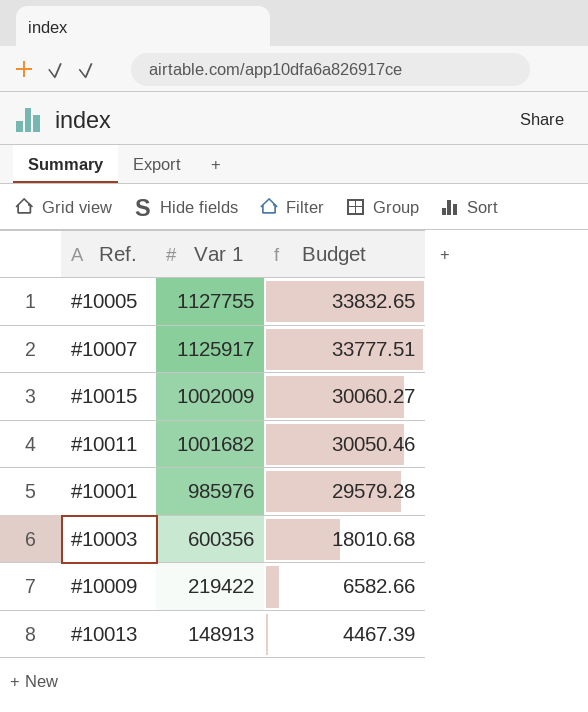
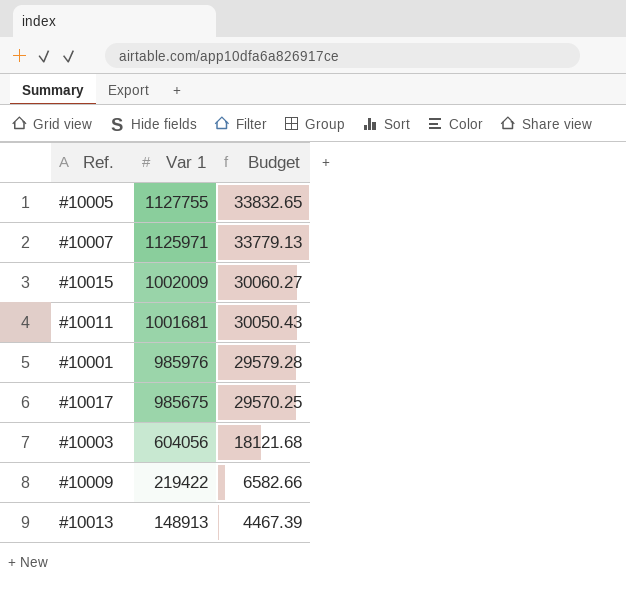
#10007 | Var 1: 1125917 -> 1125971
#10007 | Budget: 33777.51 -> 33779.13
#10011 | Var 1: 1001682 -> 1001681
#10011 | Budget: 30050.46 -> 30050.43
row #10017: none -> 985675 | 29570.25
#10003 | Var 1: 600356 -> 604056
#10003 | Budget: 18010.68 -> 18121.68

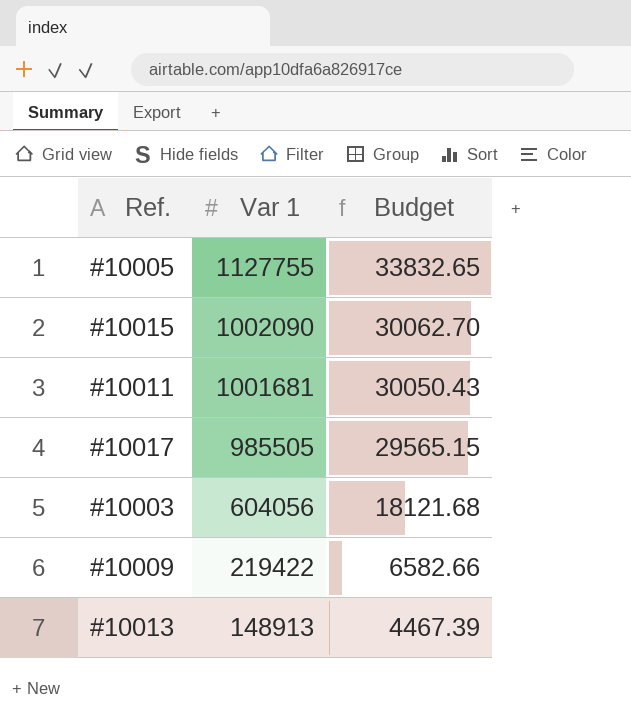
row #10007: 1125971 | 33779.13 -> none
row #10001: 985976 | 29579.28 -> none
#10015 | Var 1: 1002009 -> 1002090
#10015 | Budget: 30060.27 -> 30062.70
#10017 | Var 1: 985675 -> 985505
#10017 | Budget: 29570.25 -> 29565.15

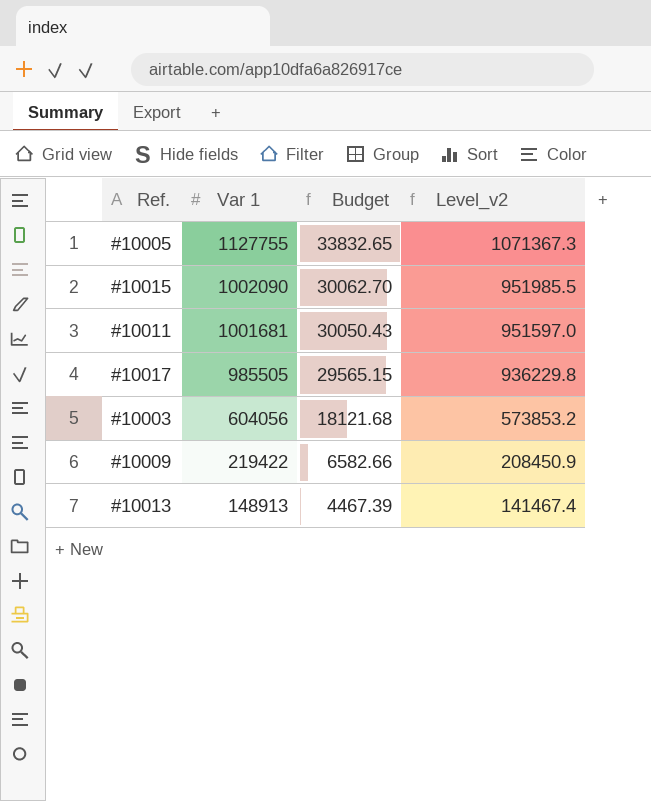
column Level_v2 | formula: none -> [Var 1] * 0.95

